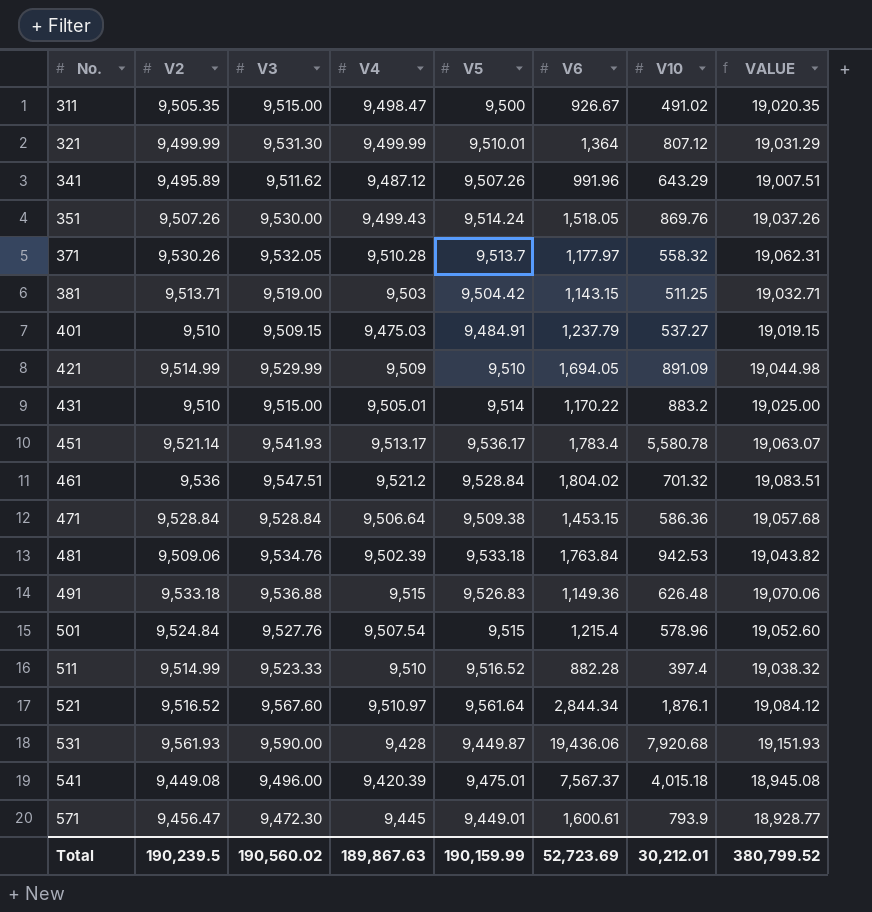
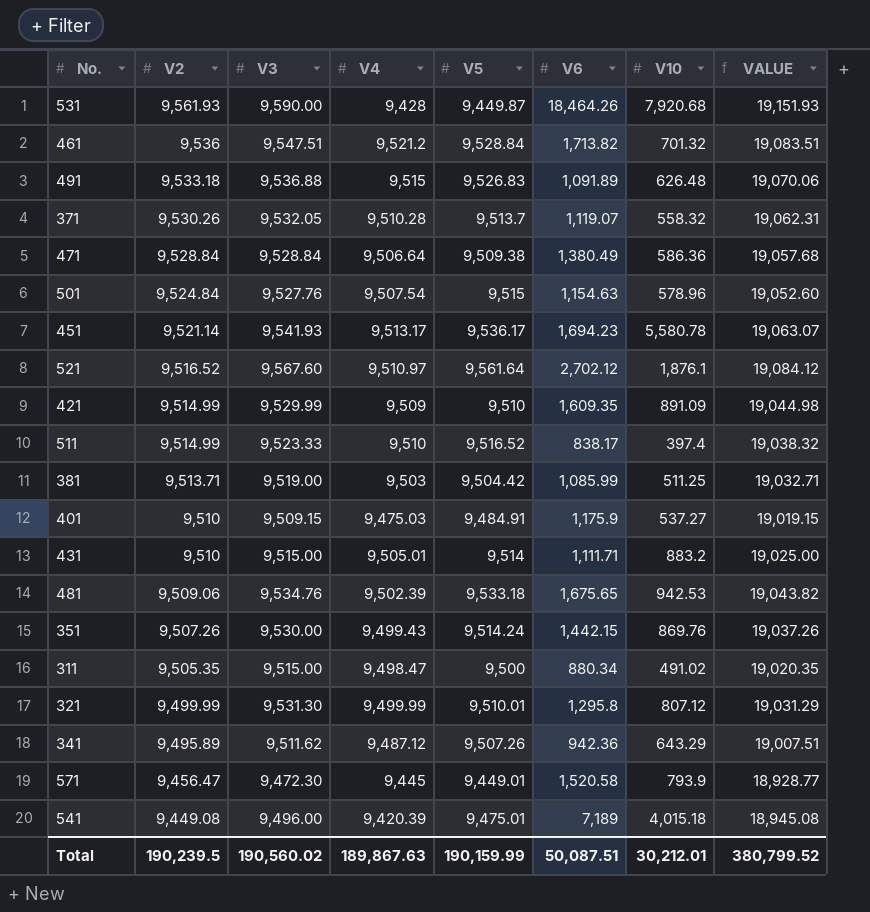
row order: No. ascending -> V2 descending
531 | V6: 19,436.06 -> 18,464.26
461 | V6: 1,804.02 -> 1,713.82
491 | V6: 1,149.36 -> 1,091.89
371 | V6: 1,177.97 -> 1,119.07
471 | V6: 1,453.15 -> 1,380.49
501 | V6: 1,215.4 -> 1,154.63
451 | V6: 1,783.4 -> 1,694.23
521 | V6: 2,844.34 -> 2,702.12
421 | V6: 1,694.05 -> 1,609.35
511 | V6: 882.28 -> 838.17
381 | V6: 1,143.15 -> 1,085.99
401 | V6: 1,237.79 -> 1,175.9
431 | V6: 1,170.22 -> 1,111.71
481 | V6: 1,763.84 -> 1,675.65
351 | V6: 1,518.05 -> 1,442.15
311 | V6: 926.67 -> 880.34
321 | V6: 1,364 -> 1,295.8
341 | V6: 991.96 -> 942.36
571 | V6: 1,600.61 -> 1,520.58
541 | V6: 7,567.37 -> 7,189
Total | V6: 52,723.69 -> 50,087.51

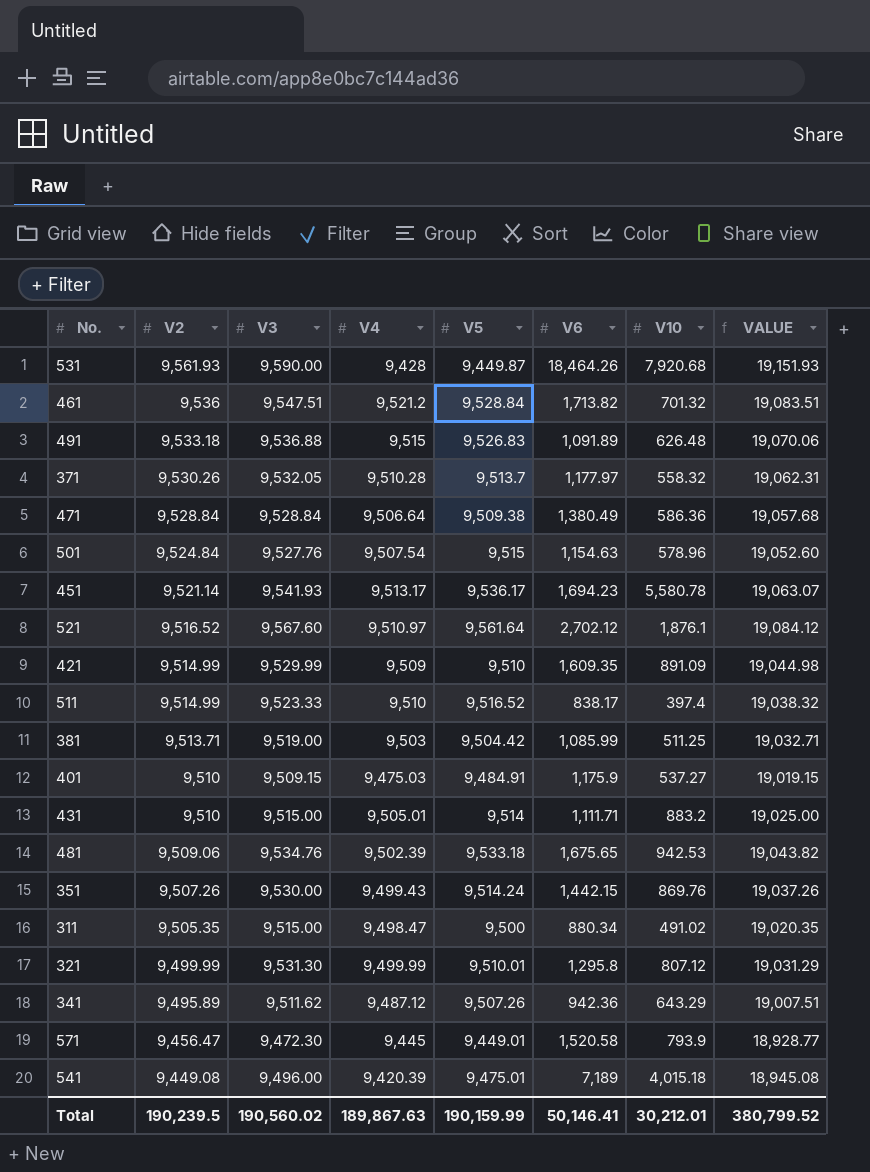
371 | V6: 1,119.07 -> 1,177.97
Total | V6: 50,087.51 -> 50,146.41

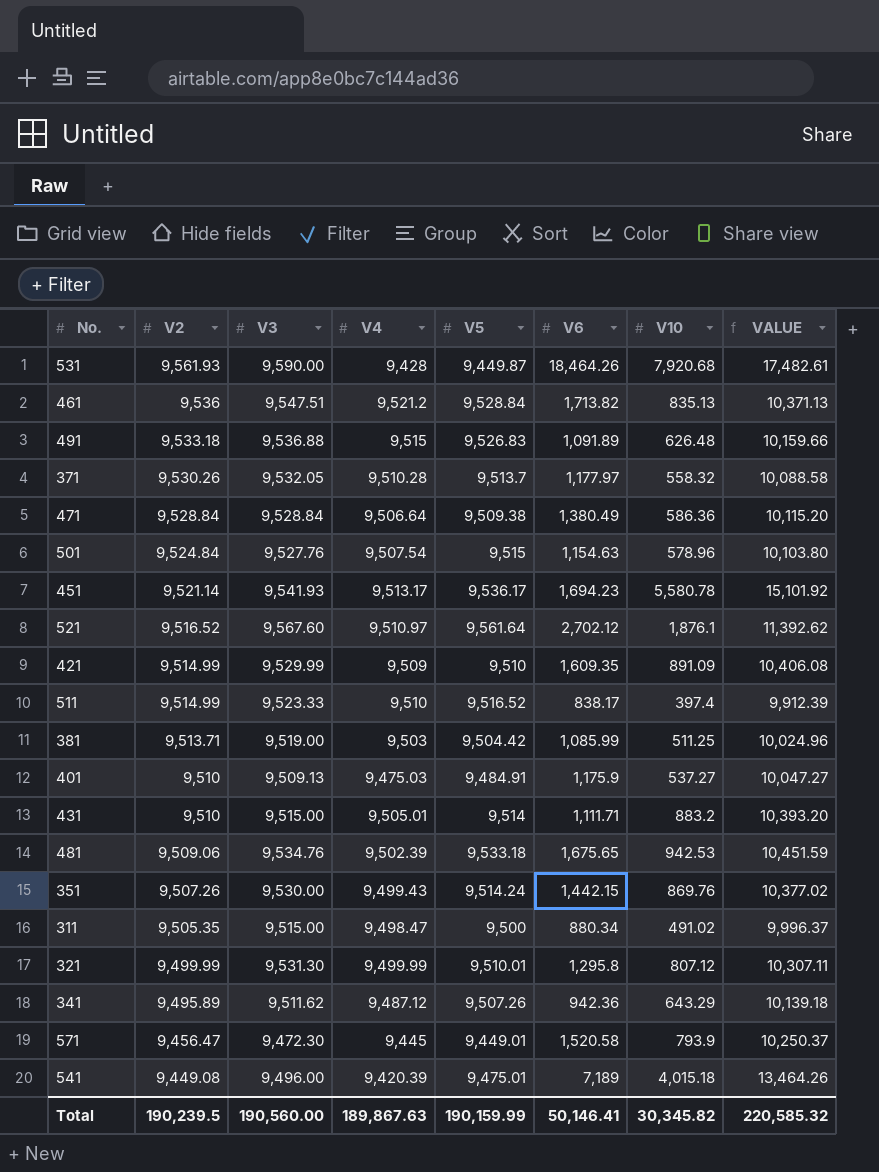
column VALUE | formula: [V2] + [V3] -> [V2] + [V10]
461 | V10: 701.32 -> 835.13
401 | V3: 9,509.15 -> 9,509.13
Total | V3: 190,560.02 -> 190,560.00
Total | V10: 30,212.01 -> 30,345.82
Total | VALUE: 380,799.52 -> 220,585.32

